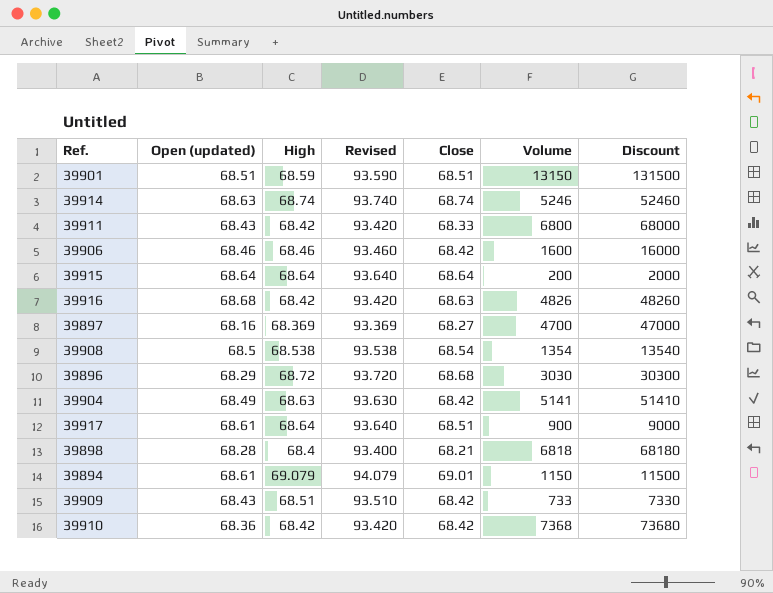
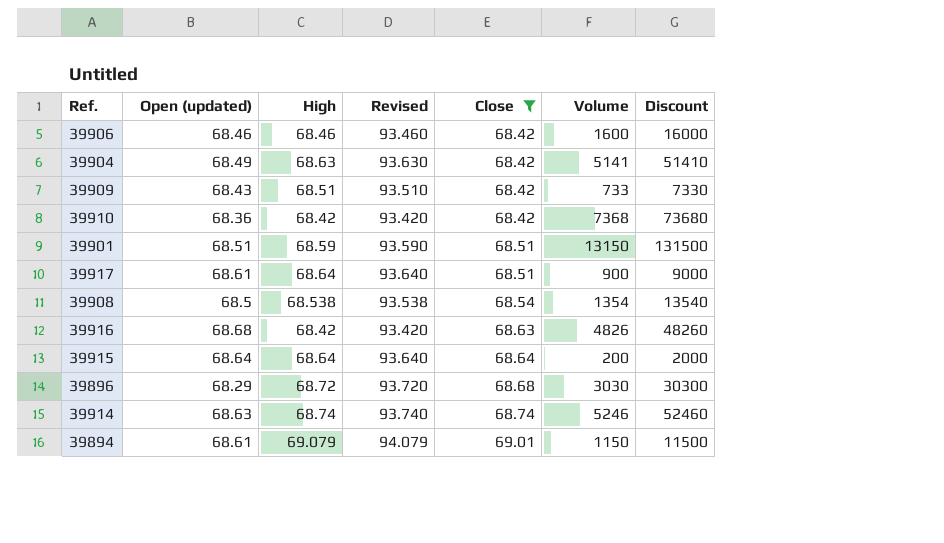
filter: none -> Close >= 68.42
row order: none -> Close ascending

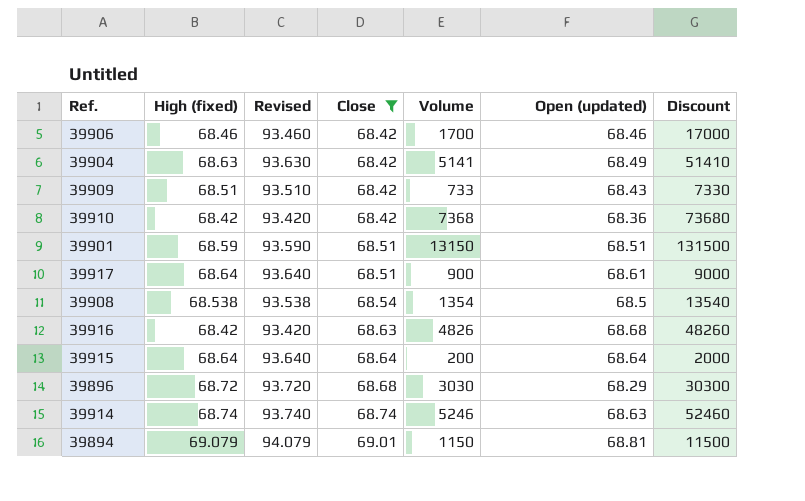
column name: High -> High (fixed)
column Open (updated) | position: 2 -> 6
39906 | Volume: 1600 -> 1700
39906 | Discount: 16000 -> 17000
39894 | Open (updated): 68.61 -> 68.81

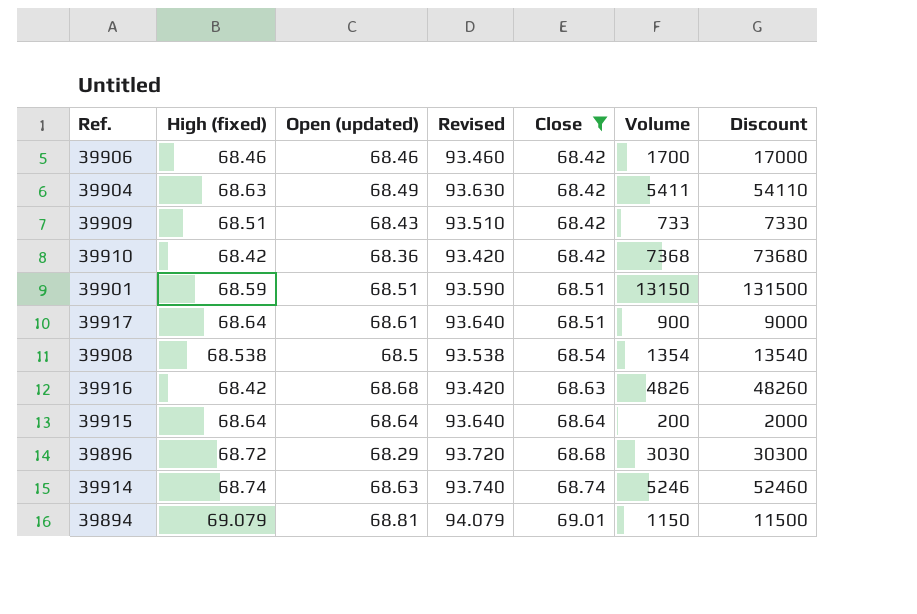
column Open (updated) | position: 6 -> 3
39904 | Volume: 5141 -> 5411
39904 | Discount: 51410 -> 54110

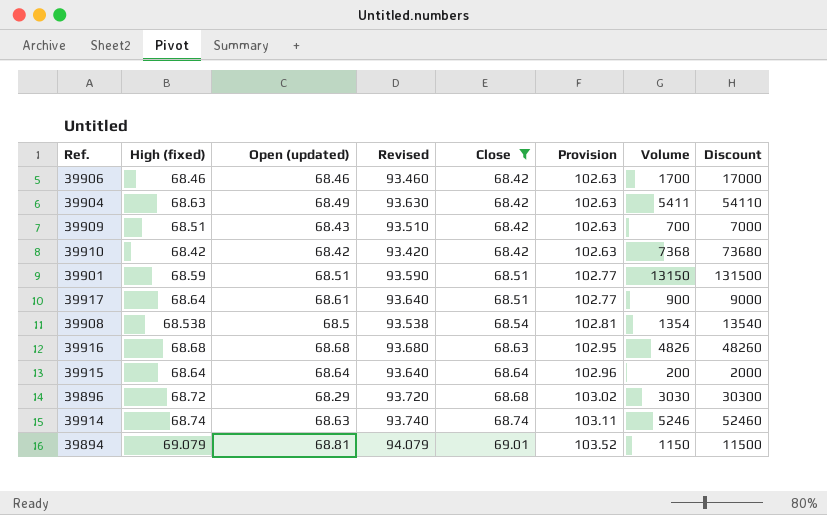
column Provision | formula: none -> [Close] * 1.5
39909 | Volume: 733 -> 700
39909 | Discount: 7330 -> 7000
39910 | Open (updated): 68.36 -> 68.42
39916 | High (fixed): 68.42 -> 68.68
39916 | Revised: 93.420 -> 93.680

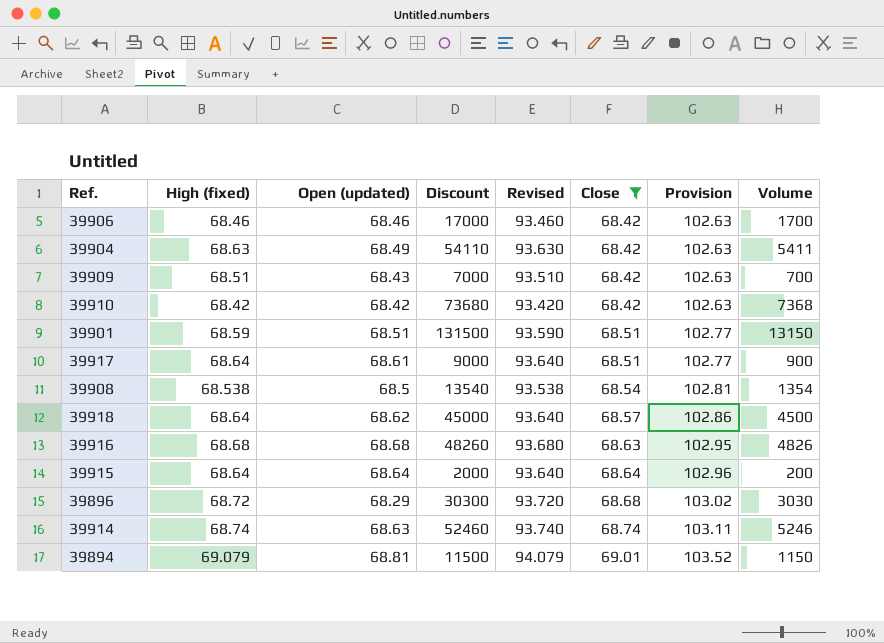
column Discount | position: 8 -> 4
row 39918: none -> 68.64 | 68.62 | 45000 | 93.640 | 68.57 | 102.86 | 4500

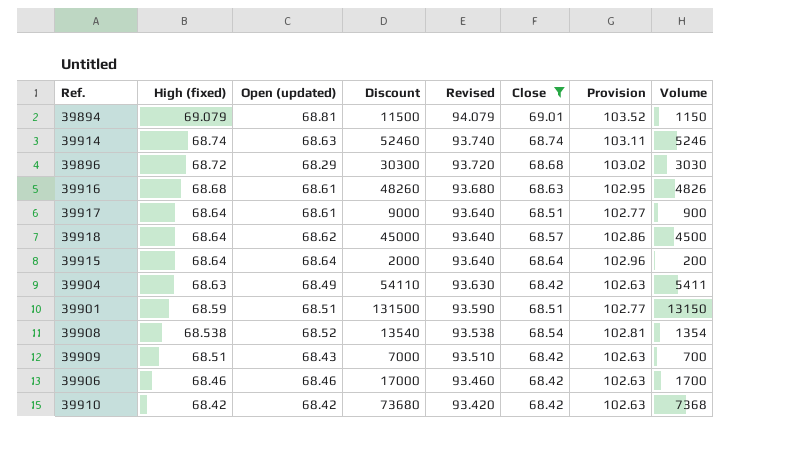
row order: Close ascending -> High (fixed) descending
39916 | Open (updated): 68.68 -> 68.61
39908 | Open (updated): 68.5 -> 68.52

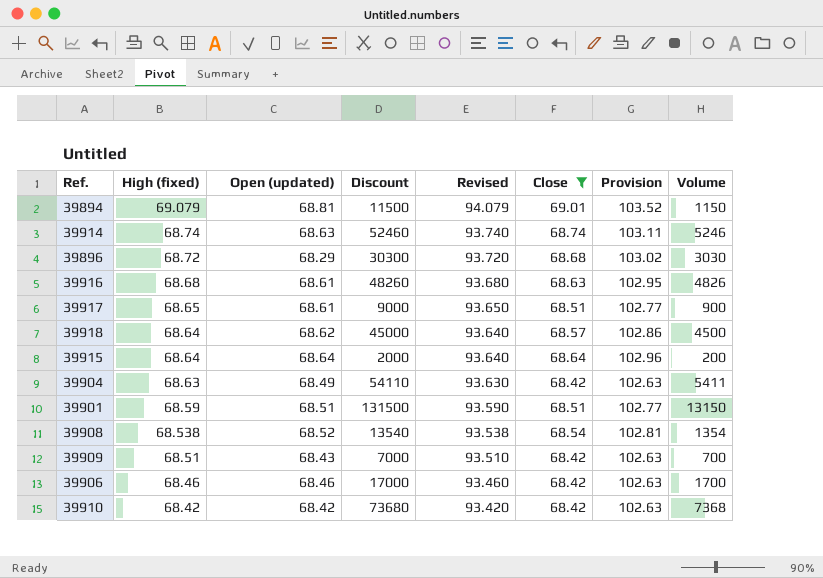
39917 | High (fixed): 68.64 -> 68.65
39917 | Revised: 93.640 -> 93.650

